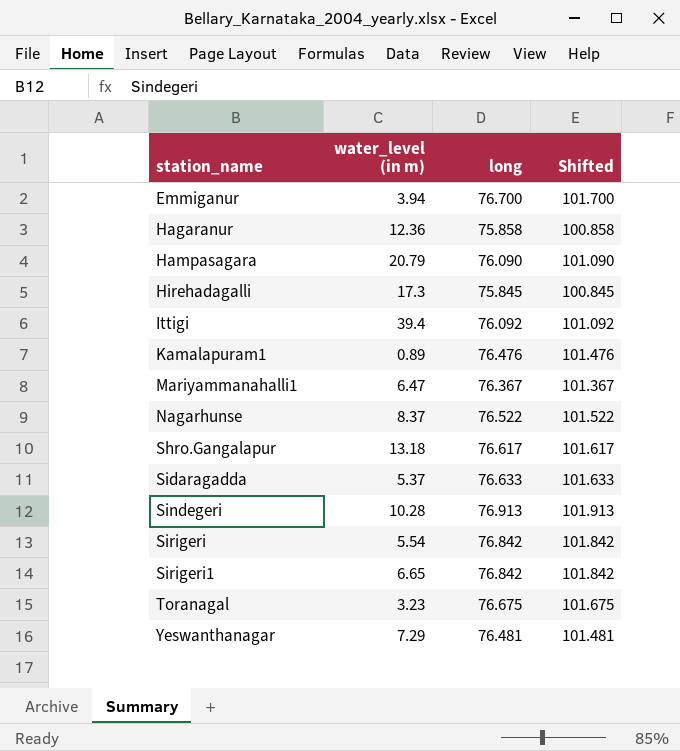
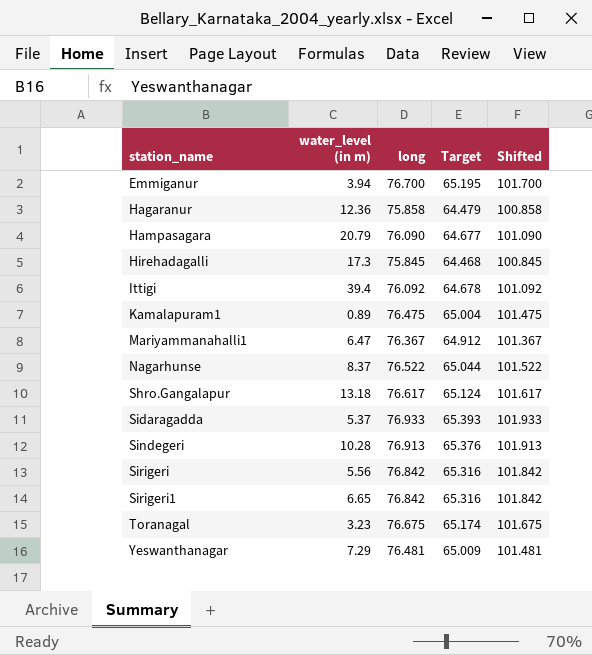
column Target | formula: none -> [long] * 0.85
Kamalapuram1 | long: 76.476 -> 76.475
Kamalapuram1 | Shifted: 101.476 -> 101.475
Sidaragadda | long: 76.633 -> 76.933
Sidaragadda | Shifted: 101.633 -> 101.933
Sirigeri | water_level (in m): 5.54 -> 5.56

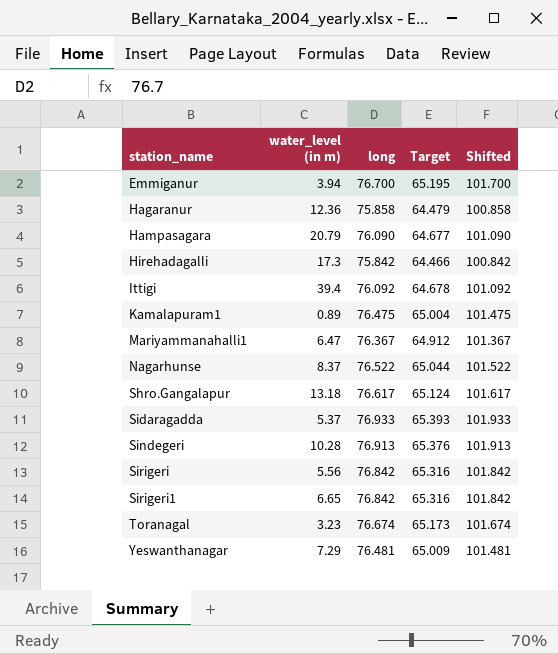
Hirehadagalli | long: 75.845 -> 75.842
Hirehadagalli | Target: 64.468 -> 64.466
Hirehadagalli | Shifted: 100.845 -> 100.842
Toranagal | long: 76.675 -> 76.674
Toranagal | Target: 65.174 -> 65.173
Toranagal | Shifted: 101.675 -> 101.674

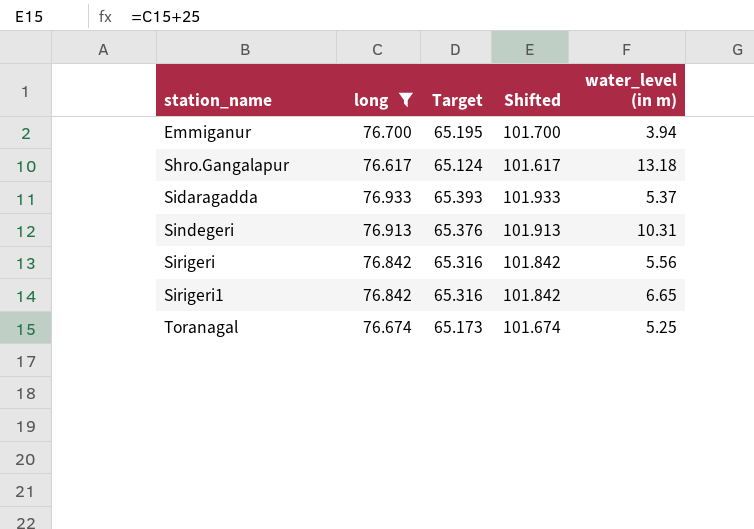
filter: none -> long >= 76.617
column water_level (in m) | position: 2 -> 5
Sindegeri | water_level (in m): 10.28 -> 10.31
Toranagal | water_level (in m): 3.23 -> 5.25

